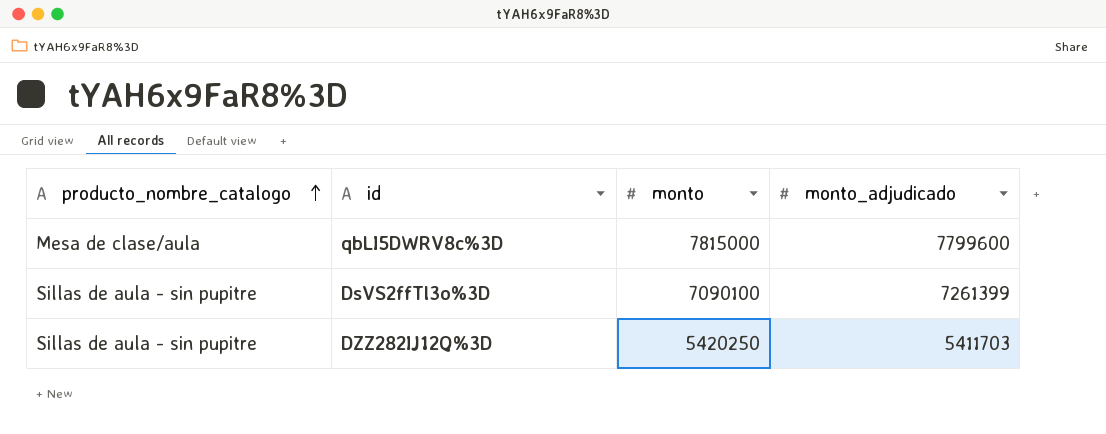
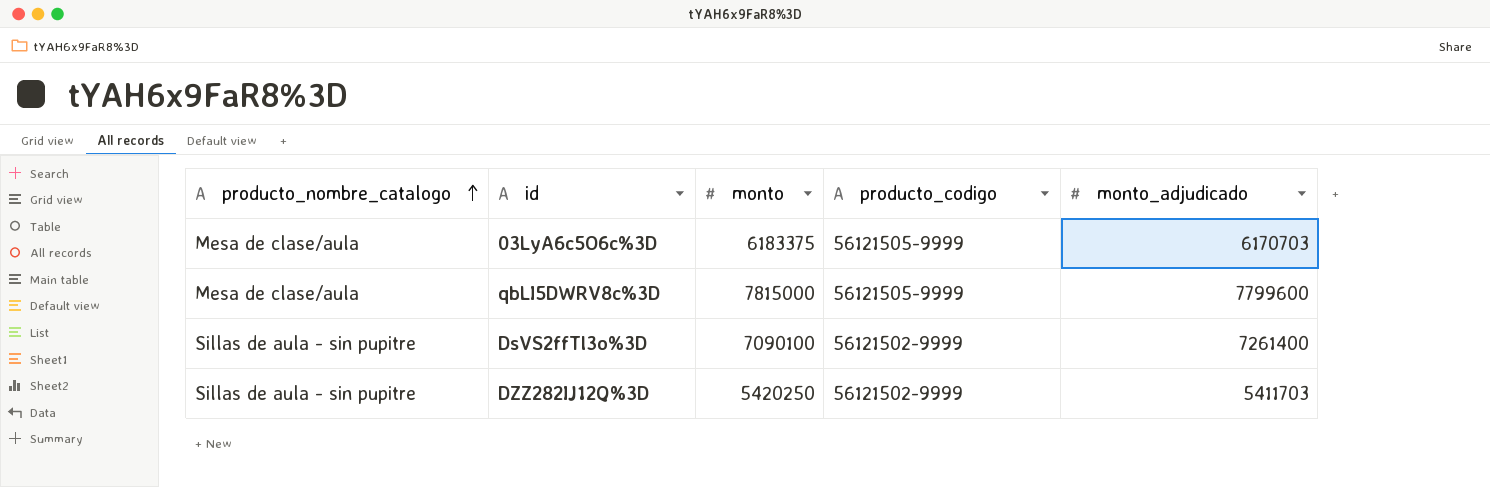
column producto_codigo | position: none -> 4
row 03LyA6c5O6c%3D: none -> Mesa de clase/aula | 6183375 | 56121505-9999 | 6170703
DsVS2ffTl3o%3D | monto_adjudicado: 7261399 -> 7261400

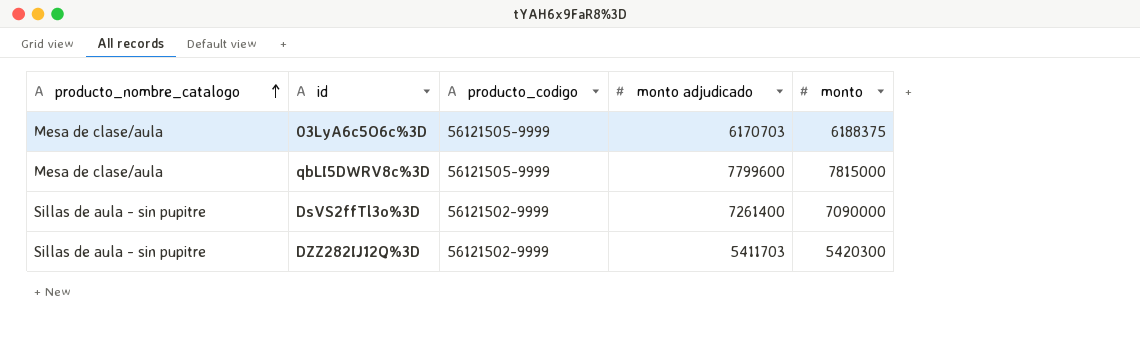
column name: monto_adjudicado -> monto adjudicado
column monto | position: 3 -> 5
03LyA6c5O6c%3D | monto: 6183375 -> 6188375
DsVS2ffTl3o%3D | monto: 7090100 -> 7090000
DZZ282IJ12Q%3D | monto: 5420250 -> 5420300

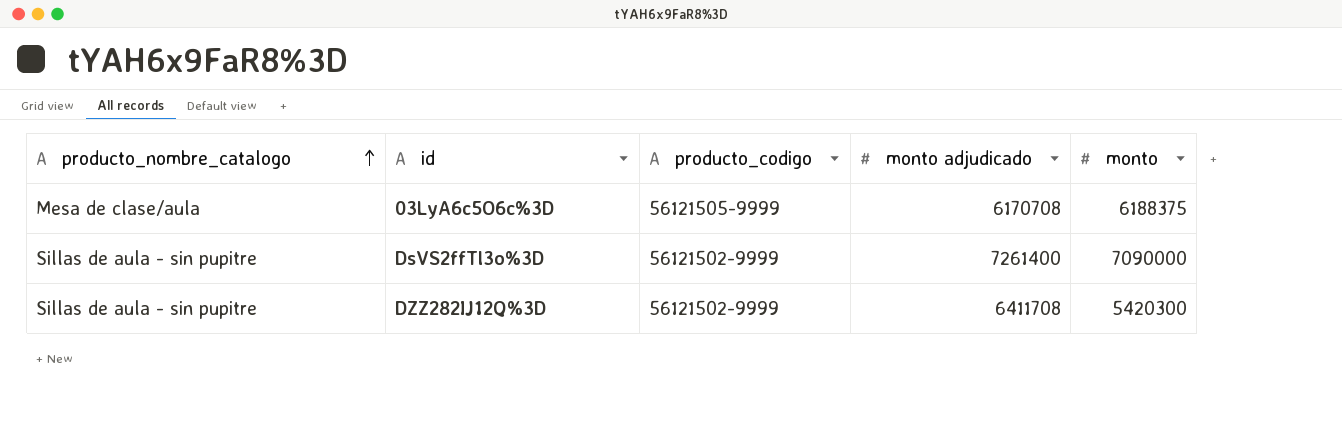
row qbLI5DWRV8c%3D: Mesa de clase/aula | 56121505-9999 | 7799600 | 7815000 -> none
03LyA6c5O6c%3D | monto adjudicado: 6170703 -> 6170708
DZZ282IJ12Q%3D | monto adjudicado: 5411703 -> 6411708

